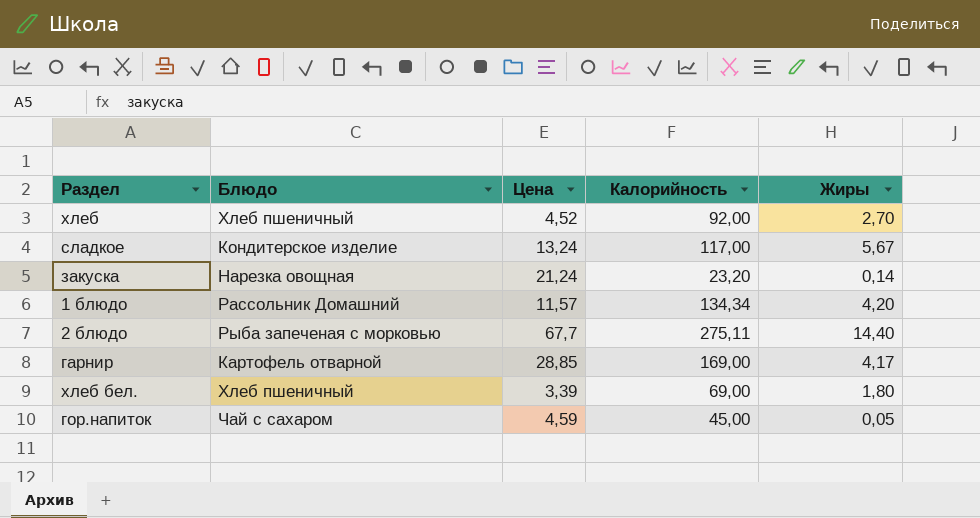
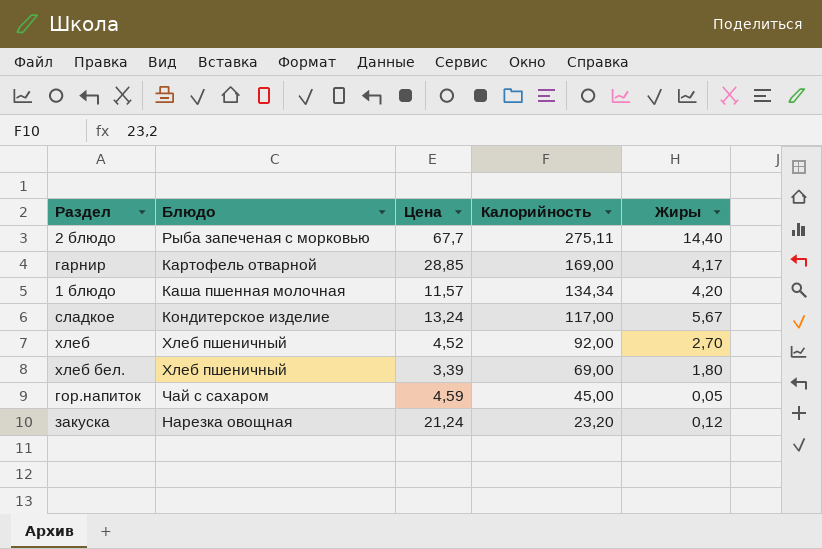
row order: none -> Калорийность descending
1 блюдо | Блюдо: Рассольник Домашний -> Каша пшенная молочная
закуска | Жиры: 0,14 -> 0,12

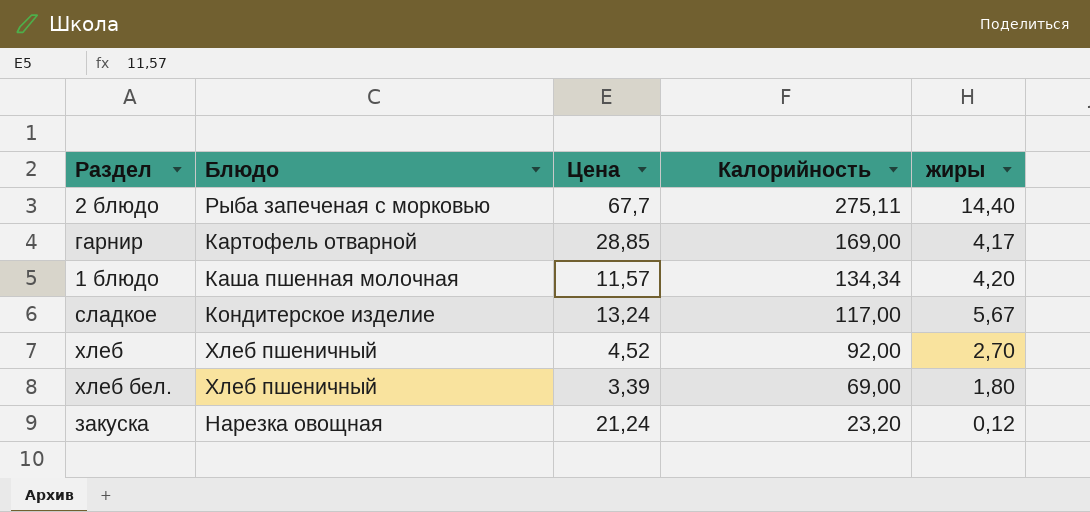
column name: Жиры -> жиры
row гор.напиток: Чай с сахаром | 4,59 | 45,00 | 0,05 -> none

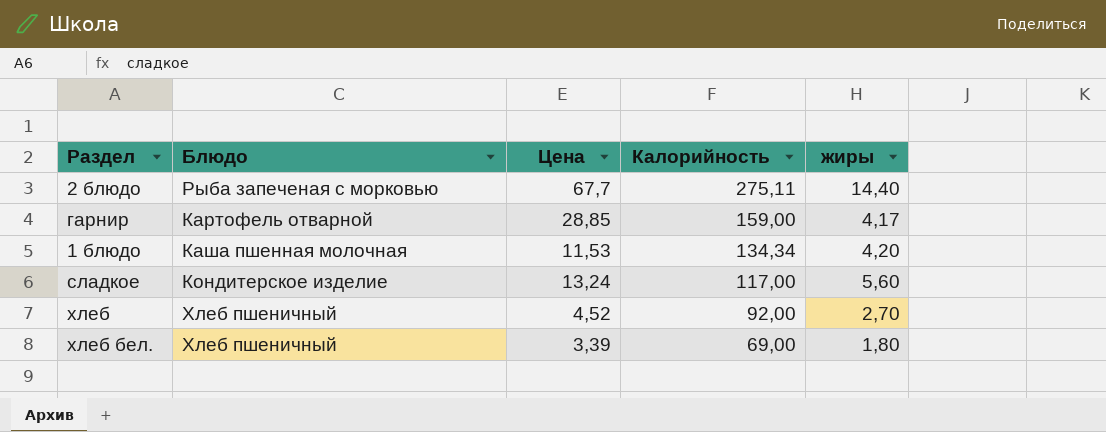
row закуска: Нарезка овощная | 21,24 | 23,20 | 0,12 -> none
гарнир | Калорийность: 169,00 -> 159,00
1 блюдо | Цена: 11,57 -> 11,53
сладкое | жиры: 5,67 -> 5,60

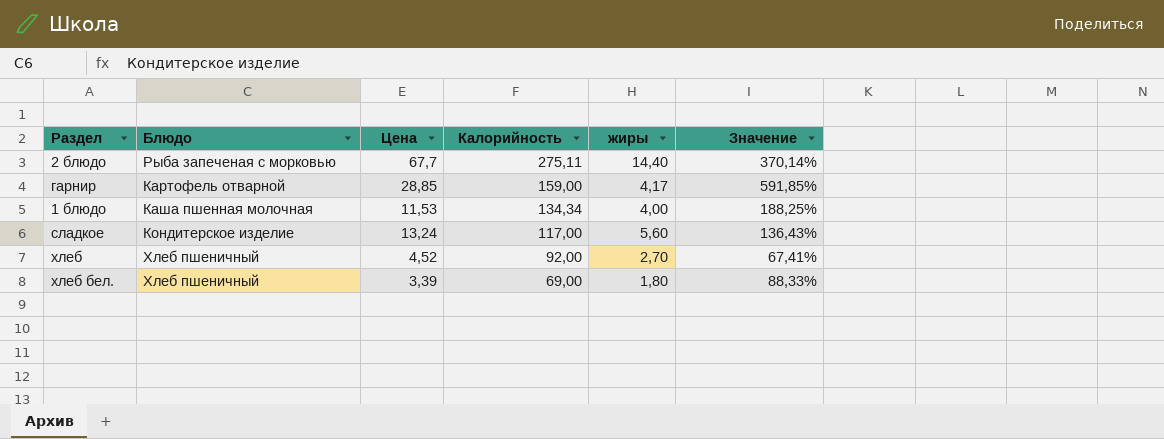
column Значение | formula: none -> ([Цена] - [жиры]) / [жиры]
1 блюдо | жиры: 4,20 -> 4,00

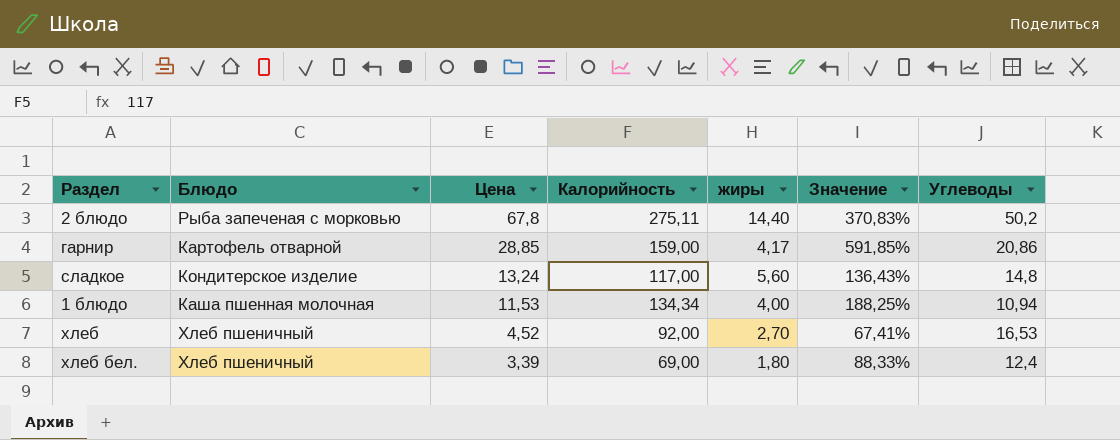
row order: Калорийность descending -> Цена descending
column Углеводы | position: none -> 7
2 блюдо | Цена: 67,7 -> 67,8
2 блюдо | Значение: 370,14% -> 370,83%

